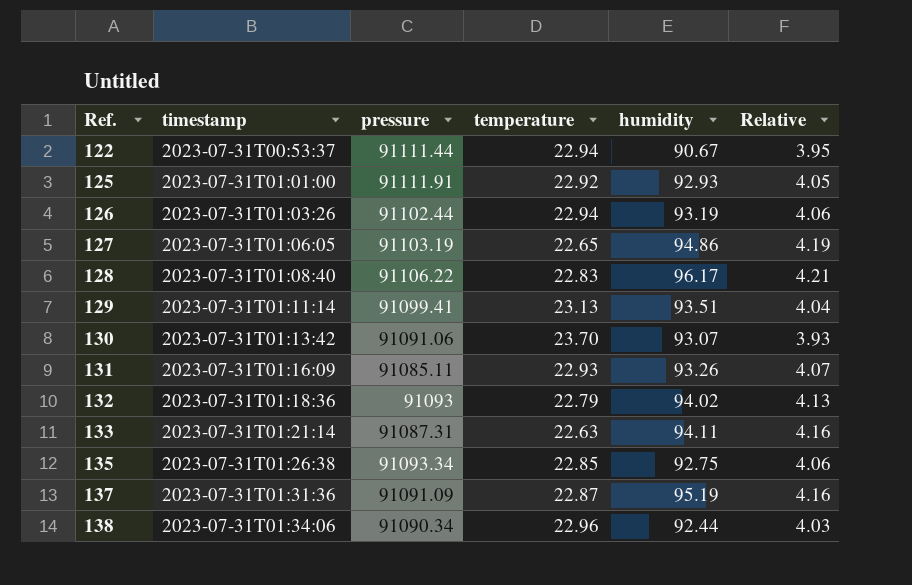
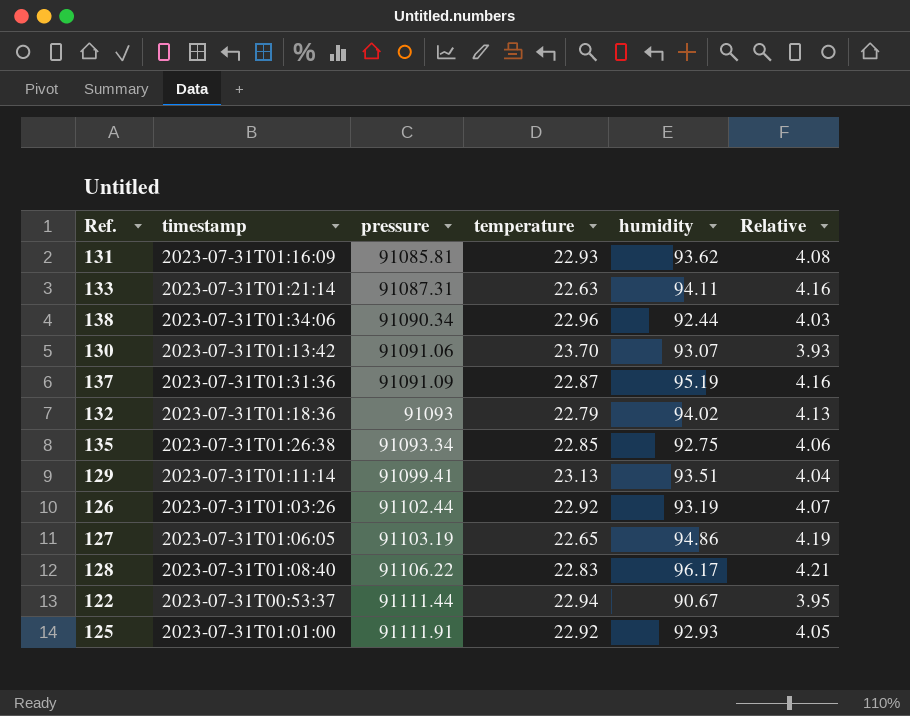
row order: Ref. ascending -> pressure ascending
131 | pressure: 91085.11 -> 91085.81
131 | humidity: 93.26 -> 93.62
131 | Relative: 4.07 -> 4.08
126 | temperature: 22.94 -> 22.92
126 | Relative: 4.06 -> 4.07

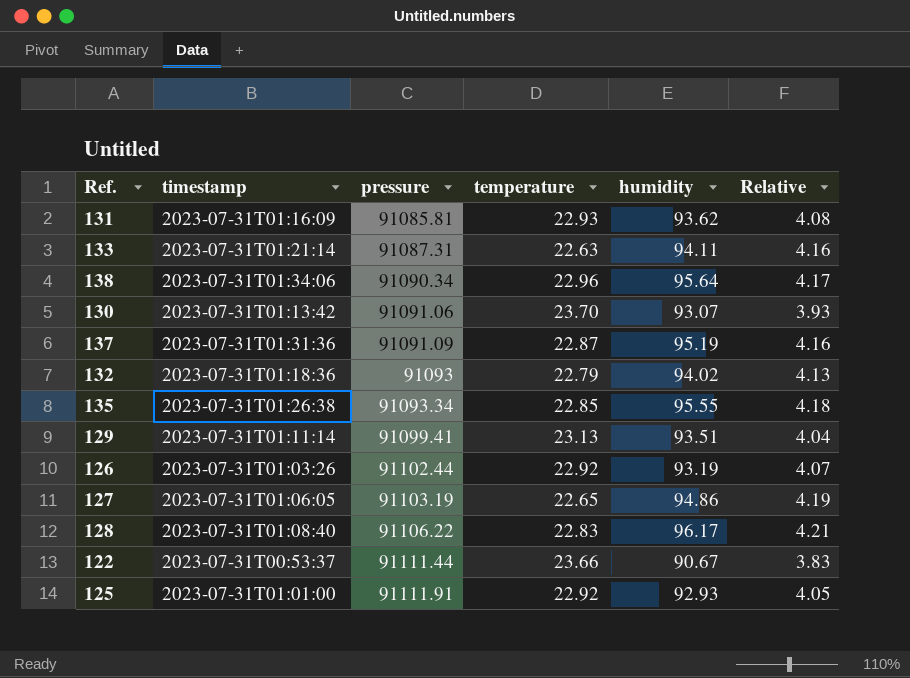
138 | humidity: 92.44 -> 95.64
138 | Relative: 4.03 -> 4.17
135 | humidity: 92.75 -> 95.55
135 | Relative: 4.06 -> 4.18
122 | temperature: 22.94 -> 23.66
122 | Relative: 3.95 -> 3.83

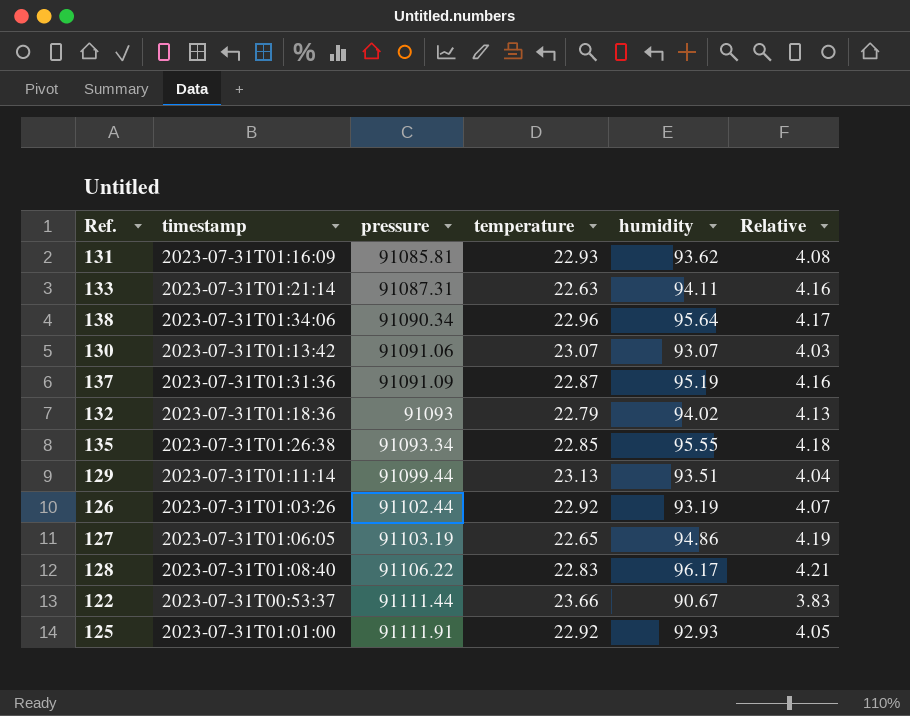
130 | temperature: 23.70 -> 23.07
130 | Relative: 3.93 -> 4.03
129 | pressure: 91099.41 -> 91099.44

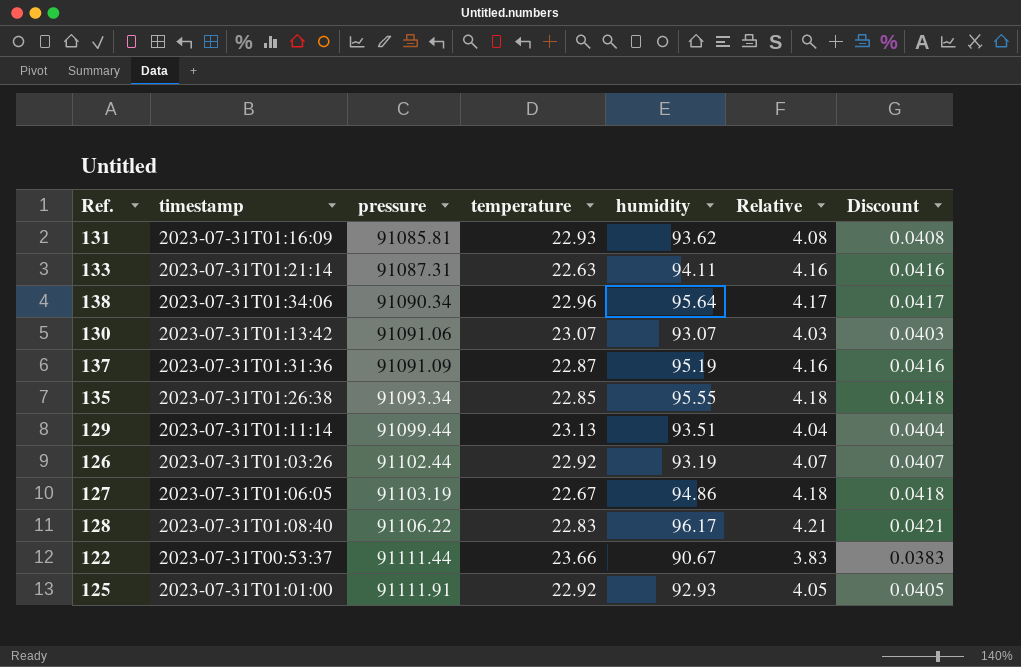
column Discount | formula: none -> [Relative] * 0.01
row 132: 2023-07-31T01:18:36 | 91093 | 22.79 | 94.02 | 4.13 -> none
127 | temperature: 22.65 -> 22.67
127 | Relative: 4.19 -> 4.18

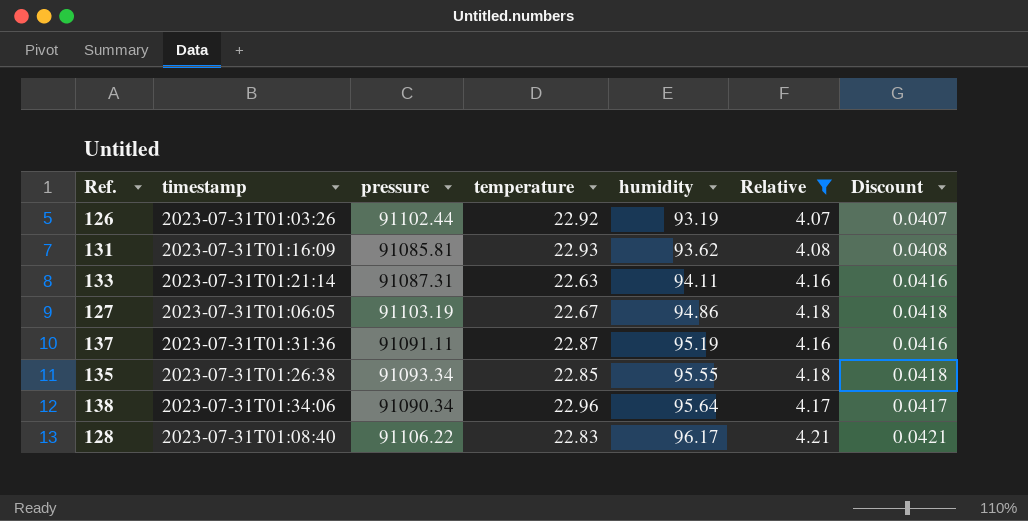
filter: none -> Relative >= 4.07
row order: pressure ascending -> humidity ascending
137 | pressure: 91091.09 -> 91091.11

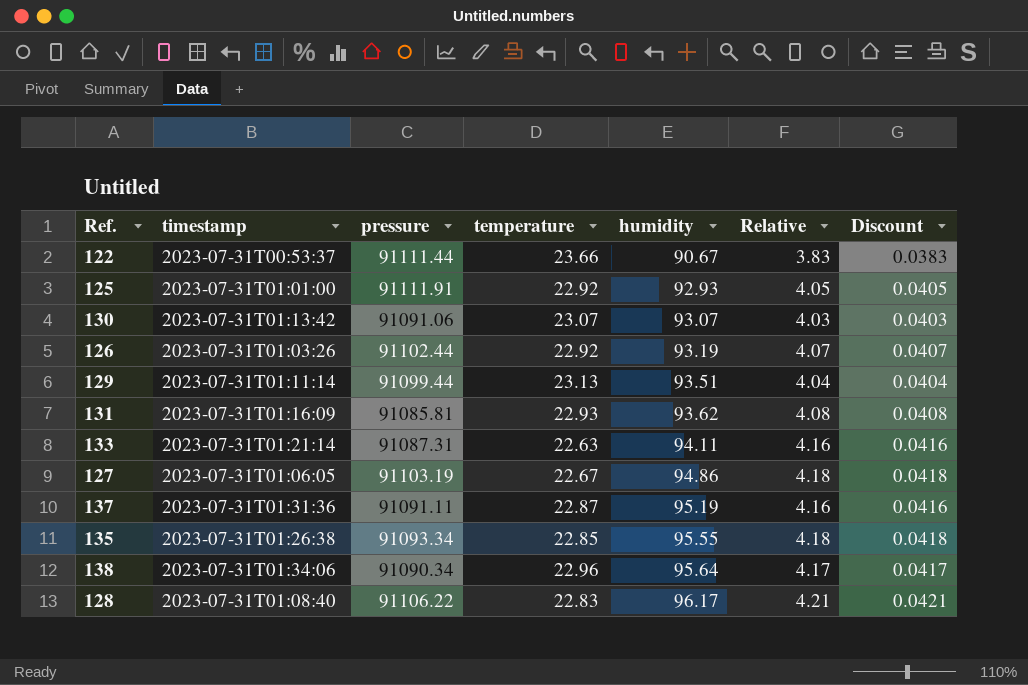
filter: Relative >= 4.07 -> none

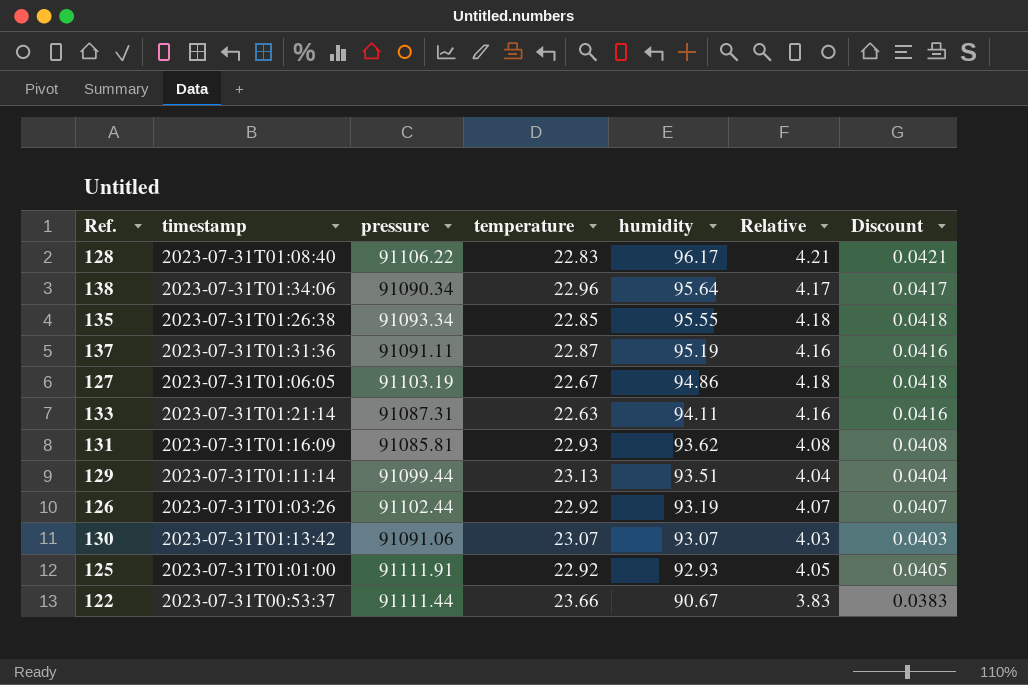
row order: humidity ascending -> humidity descending

